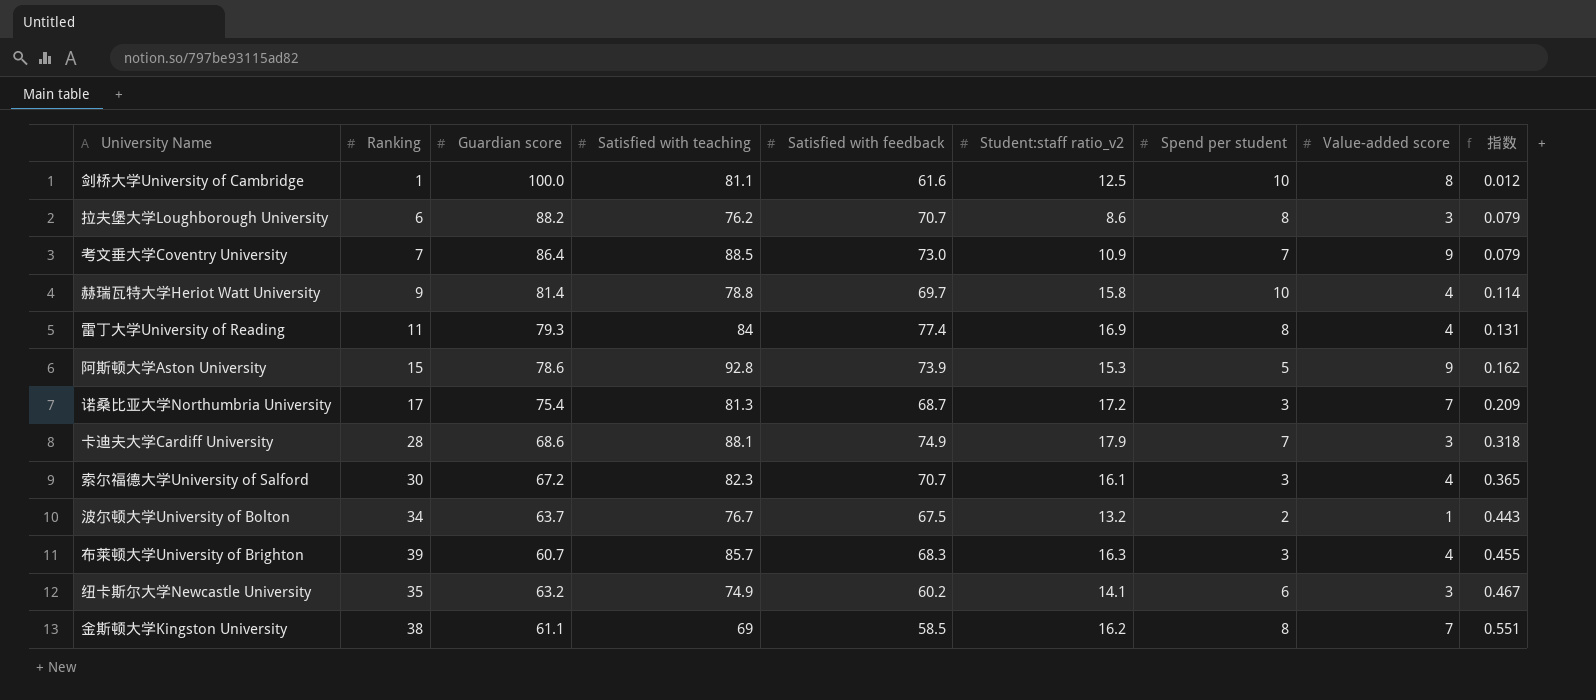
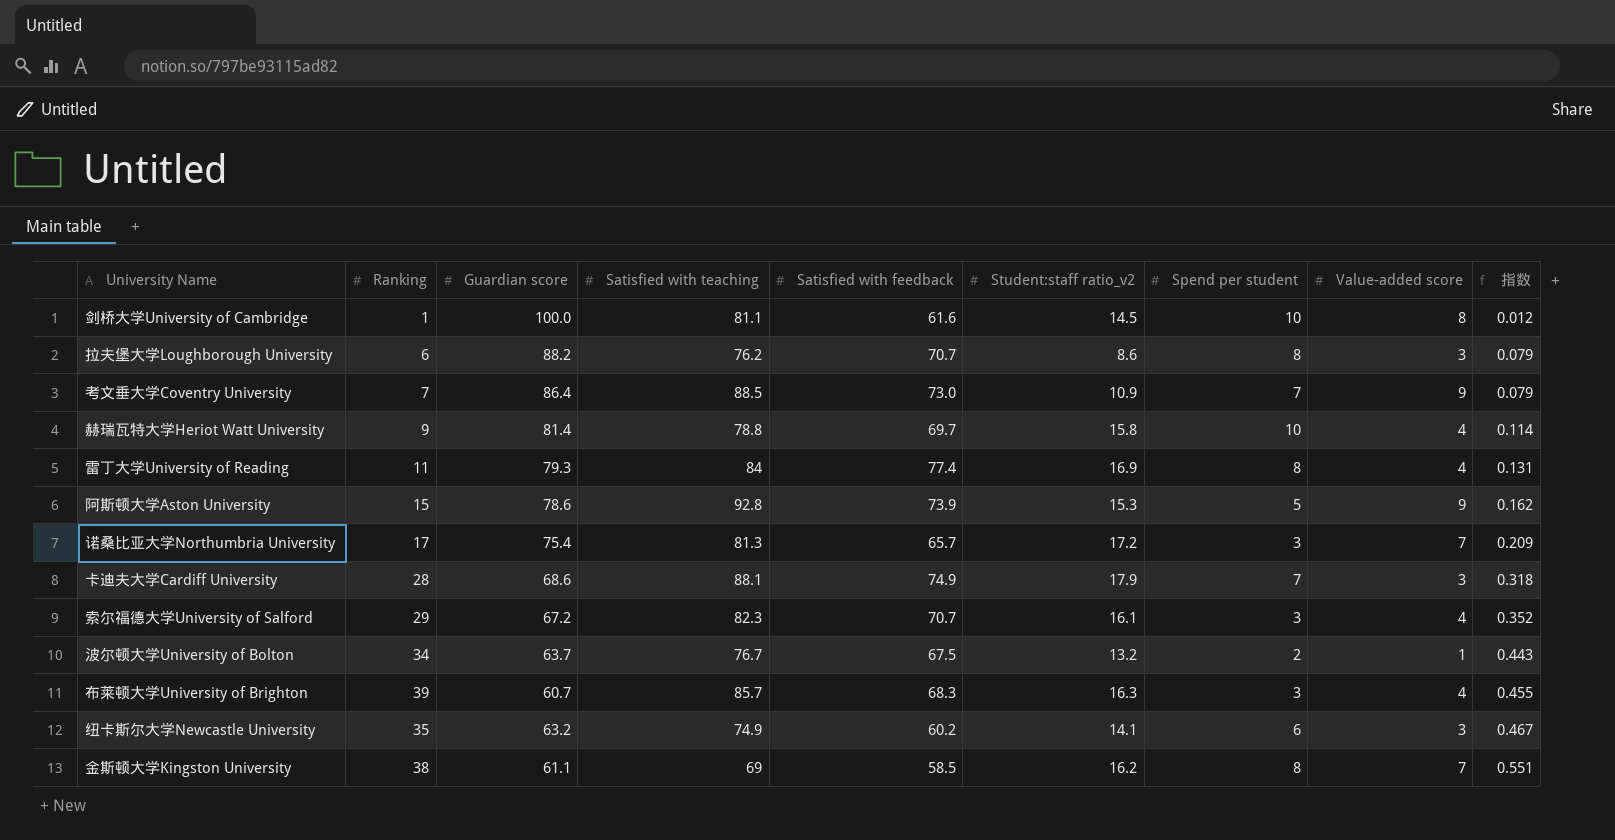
剑桥大学University of Cambridge | Student:staff ratio_v2: 12.5 -> 14.5
诺桑比亚大学Northumbria University | Satisfied with feedback: 68.7 -> 65.7
索尔福德大学University of Salford | Ranking: 30 -> 29
索尔福德大学University of Salford | 指数: 0.365 -> 0.352

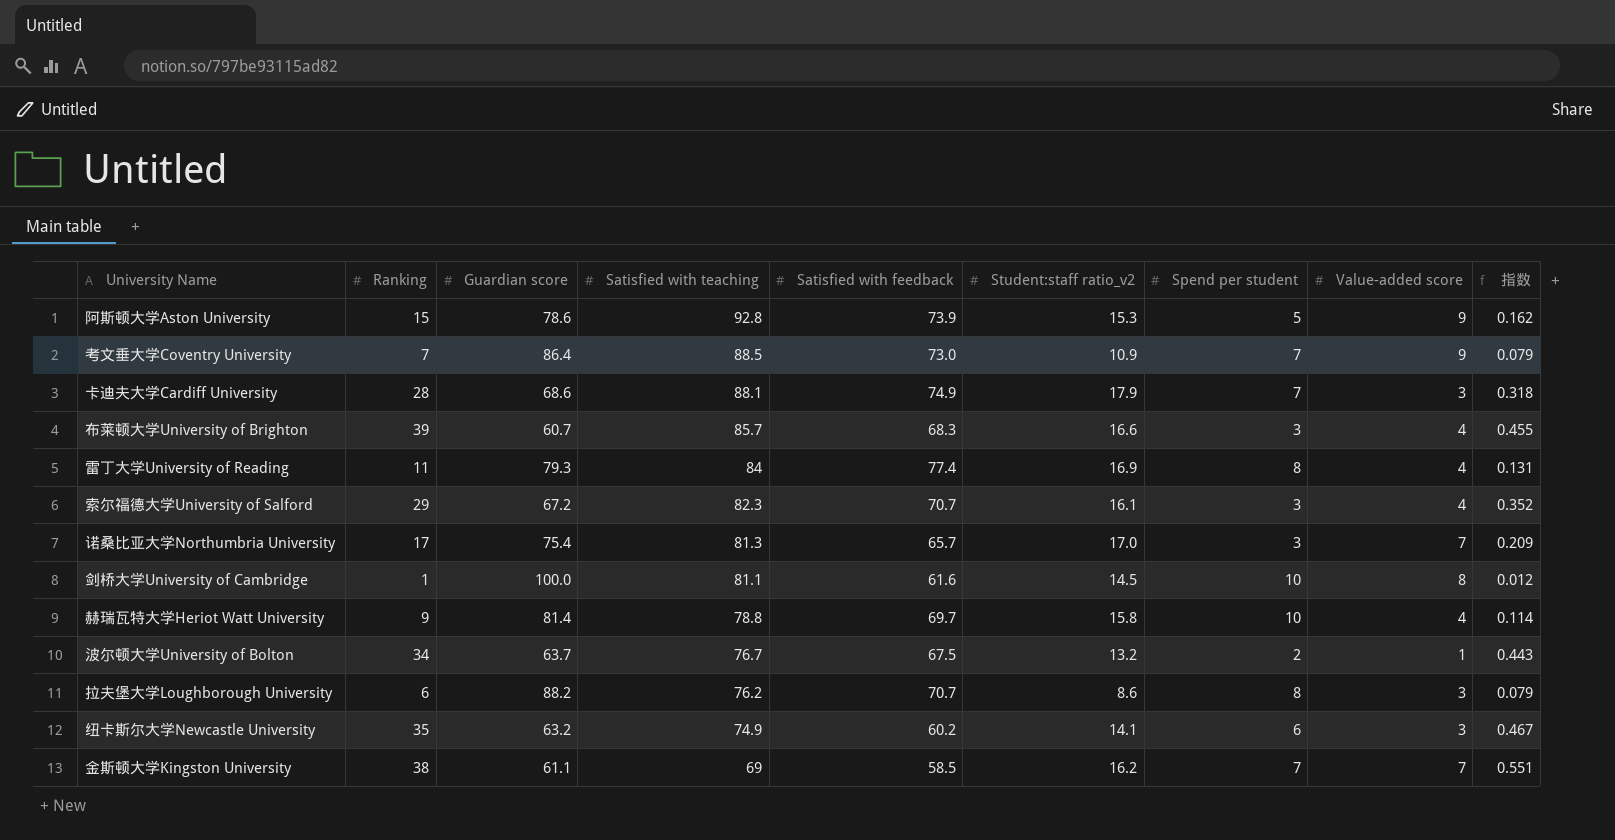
row order: 指数 ascending -> Satisfied with teaching descending
布莱顿大学University of Brighton | Student:staff ratio_v2: 16.3 -> 16.6
诺桑比亚大学Northumbria University | Student:staff ratio_v2: 17.2 -> 17.0
金斯顿大学Kingston University | Spend per student: 8 -> 7

